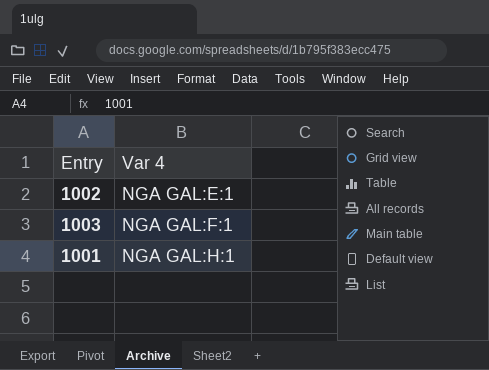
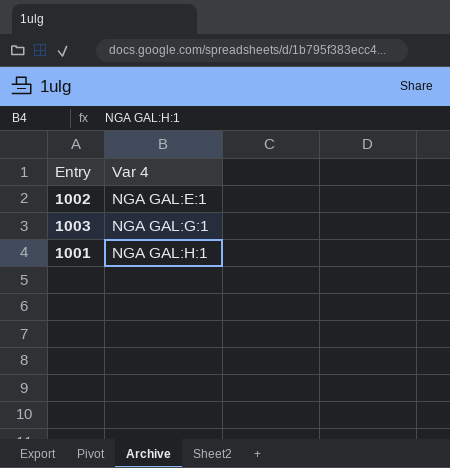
1003 | Var 4: NGA GAL:F:1 -> NGA GAL:G:1

